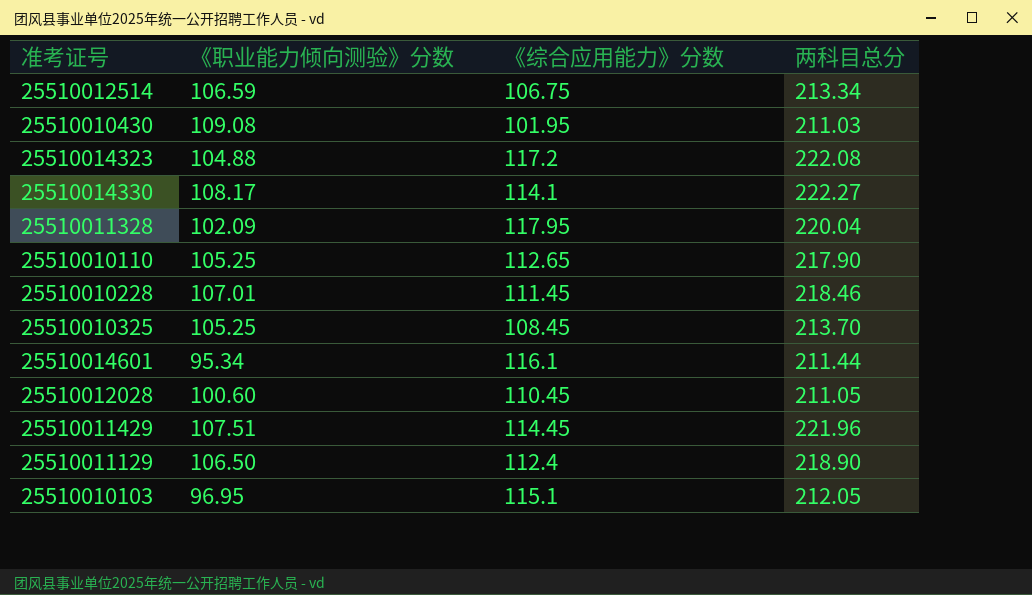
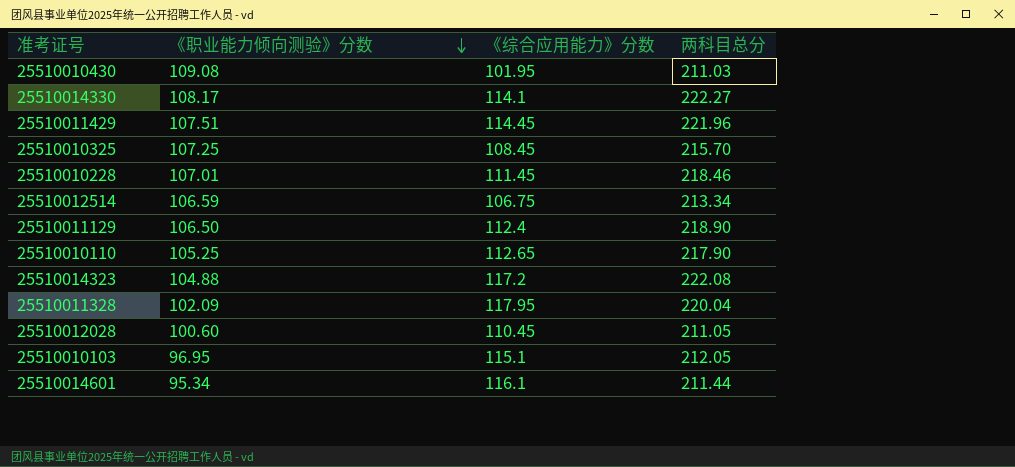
row order: none -> 《职业能力倾向测验》分数 descending
25510010325 | 《职业能力倾向测验》分数: 105.25 -> 107.25
25510010325 | 两科目总分: 213.70 -> 215.70

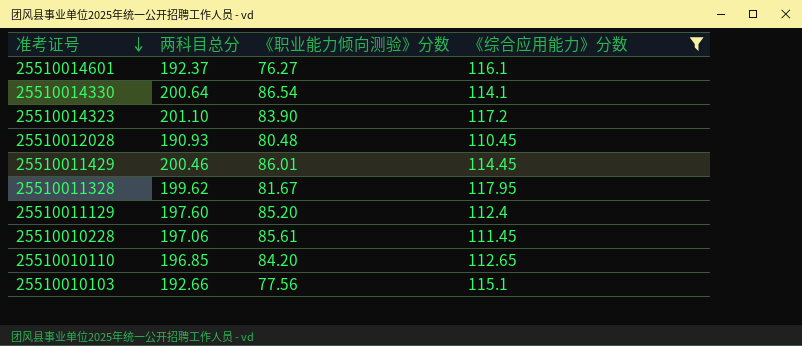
filter: none -> 《综合应用能力》分数 >= 110.45
row order: 《职业能力倾向测验》分数 descending -> 准考证号 descending
column 两科目总分 | position: 4 -> 2
25510014601 | 两科目总分: 211.44 -> 192.37
25510014601 | 《职业能力倾向测验》分数: 95.34 -> 76.27
25510014330 | 两科目总分: 222.27 -> 200.64
25510014330 | 《职业能力倾向测验》分数: 108.17 -> 86.54
25510014323 | 两科目总分: 222.08 -> 201.10
25510014323 | 《职业能力倾向测验》分数: 104.88 -> 83.90
25510012028 | 两科目总分: 211.05 -> 190.93
25510012028 | 《职业能力倾向测验》分数: 100.60 -> 80.48
25510011429 | 两科目总分: 221.96 -> 200.46
25510011429 | 《职业能力倾向测验》分数: 107.51 -> 86.01
25510011328 | 两科目总分: 220.04 -> 199.62
25510011328 | 《职业能力倾向测验》分数: 102.09 -> 81.67
25510011129 | 两科目总分: 218.90 -> 197.60
25510011129 | 《职业能力倾向测验》分数: 106.50 -> 85.20
25510010228 | 两科目总分: 218.46 -> 197.06
25510010228 | 《职业能力倾向测验》分数: 107.01 -> 85.61
25510010110 | 两科目总分: 217.90 -> 196.85
25510010110 | 《职业能力倾向测验》分数: 105.25 -> 84.20
25510010103 | 两科目总分: 212.05 -> 192.66
25510010103 | 《职业能力倾向测验》分数: 96.95 -> 77.56

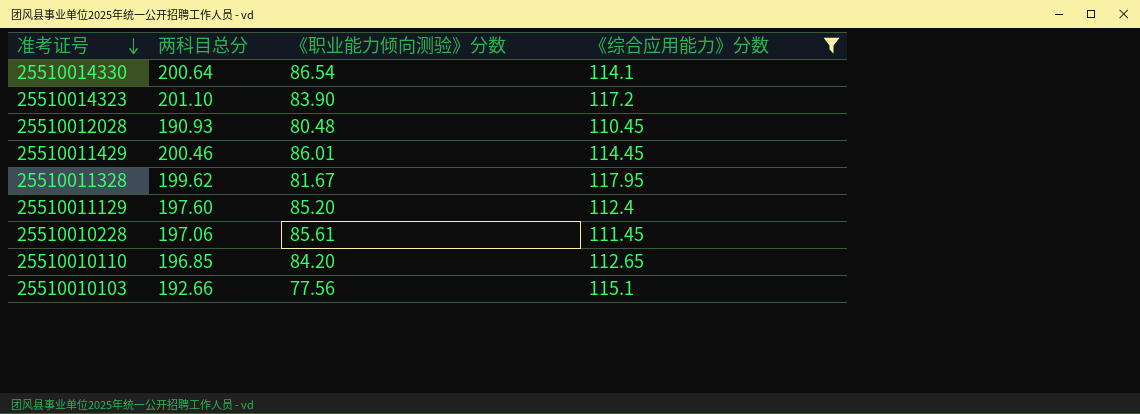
row 25510014601: 192.37 | 76.27 | 116.1 -> none

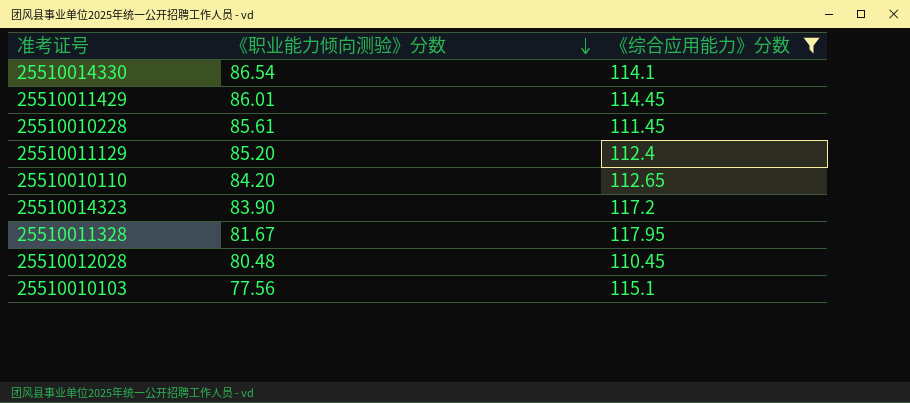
row order: 准考证号 descending -> 《职业能力倾向测验》分数 descending
column 两科目总分 | formula: [《职业能力倾向测验》分数] + [《综合应用能力》分数] -> none

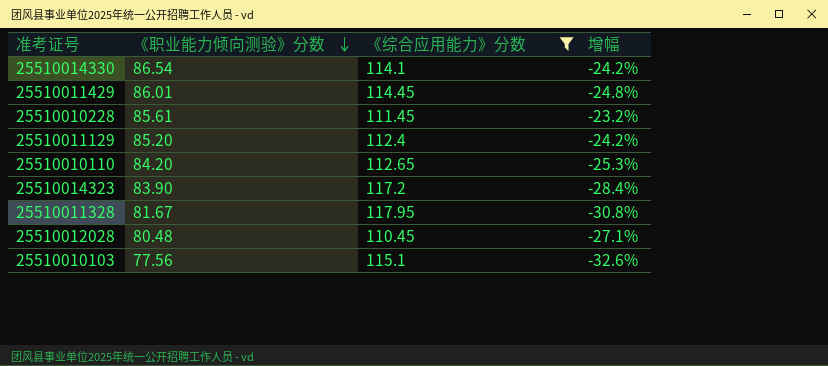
column 增幅 | formula: none -> ([《职业能力倾向测验》分数] - [《综合应用能力》分数]) / [《综合应用能力》分数]

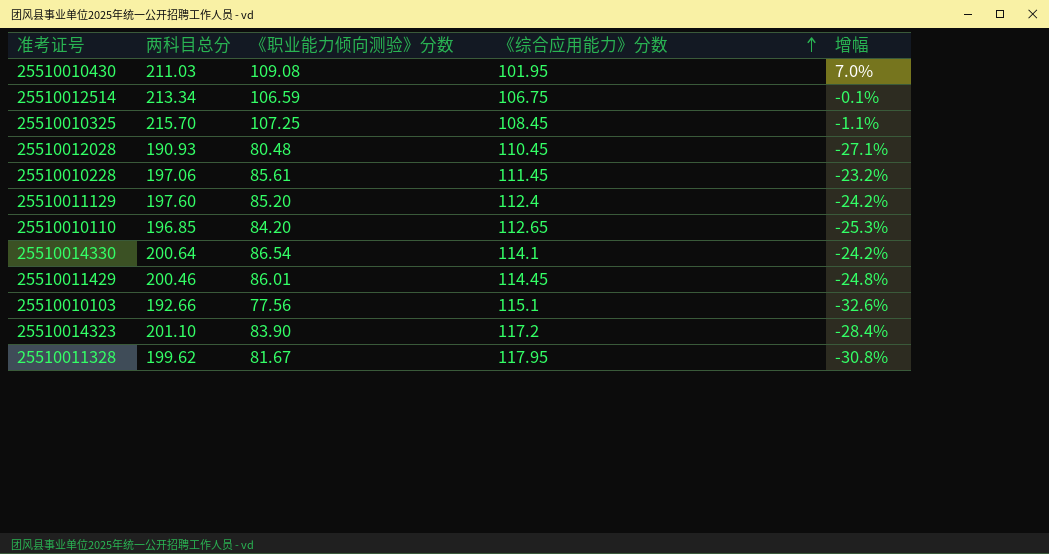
filter: 《综合应用能力》分数 >= 110.45 -> none
row order: 《职业能力倾向测验》分数 descending -> 《综合应用能力》分数 ascending
column 两科目总分 | formula: none -> [《职业能力倾向测验》分数] + [《综合应用能力》分数]

